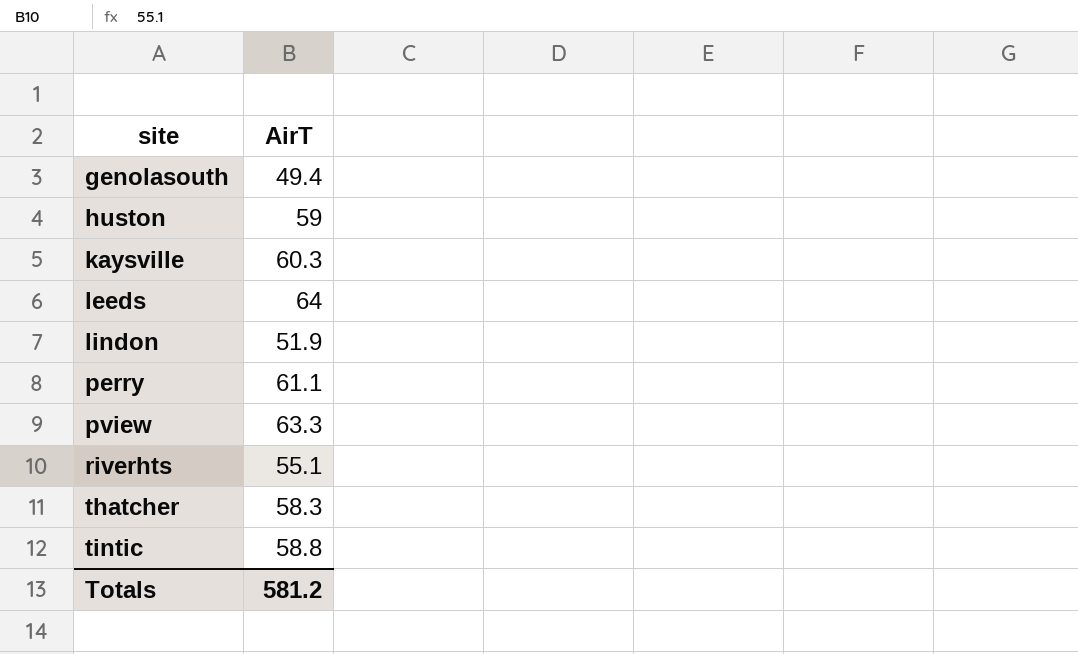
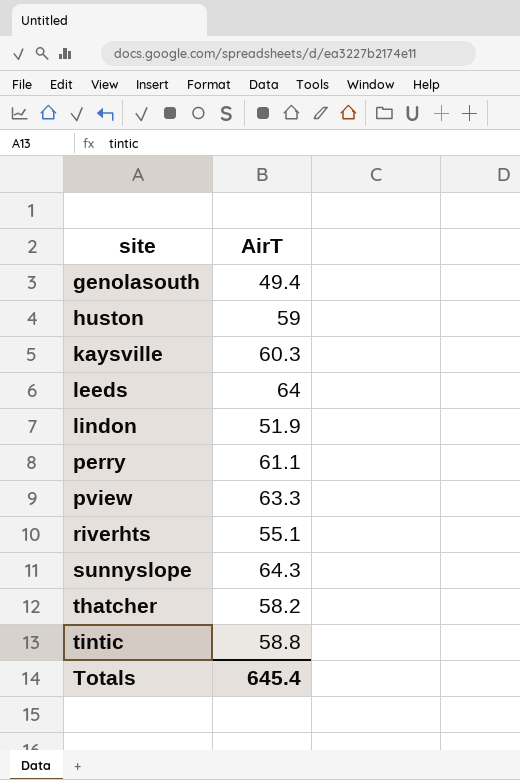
row sunnyslope: none -> 64.3
thatcher | AirT: 58.3 -> 58.2
Totals | AirT: 581.2 -> 645.4

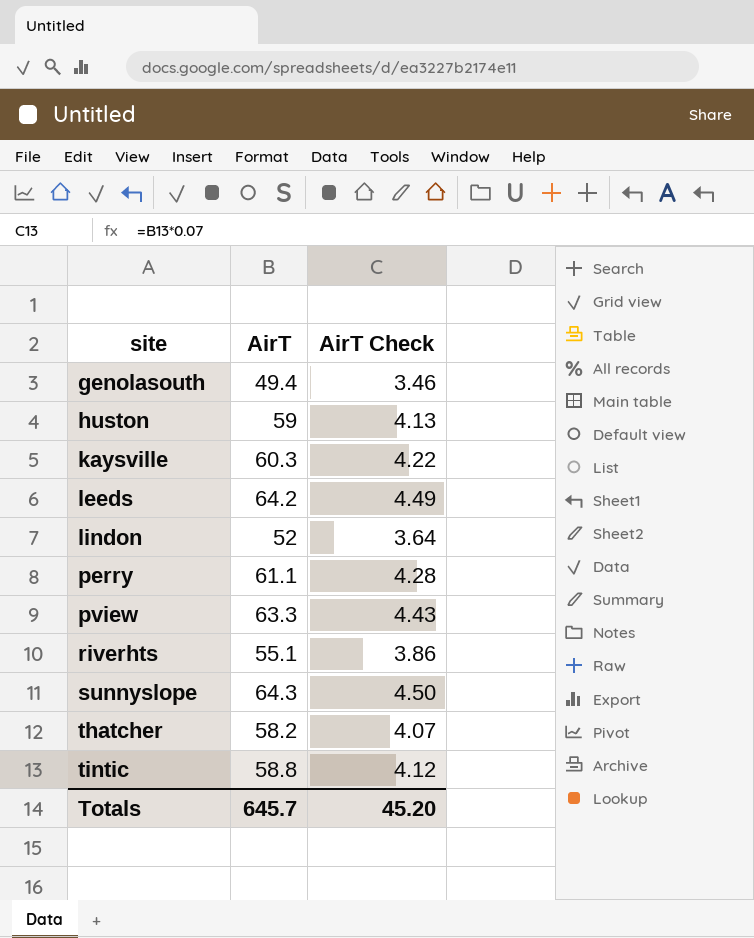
column AirT Check | formula: none -> [AirT] * 0.07
leeds | AirT: 64 -> 64.2
lindon | AirT: 51.9 -> 52
Totals | AirT: 645.4 -> 645.7

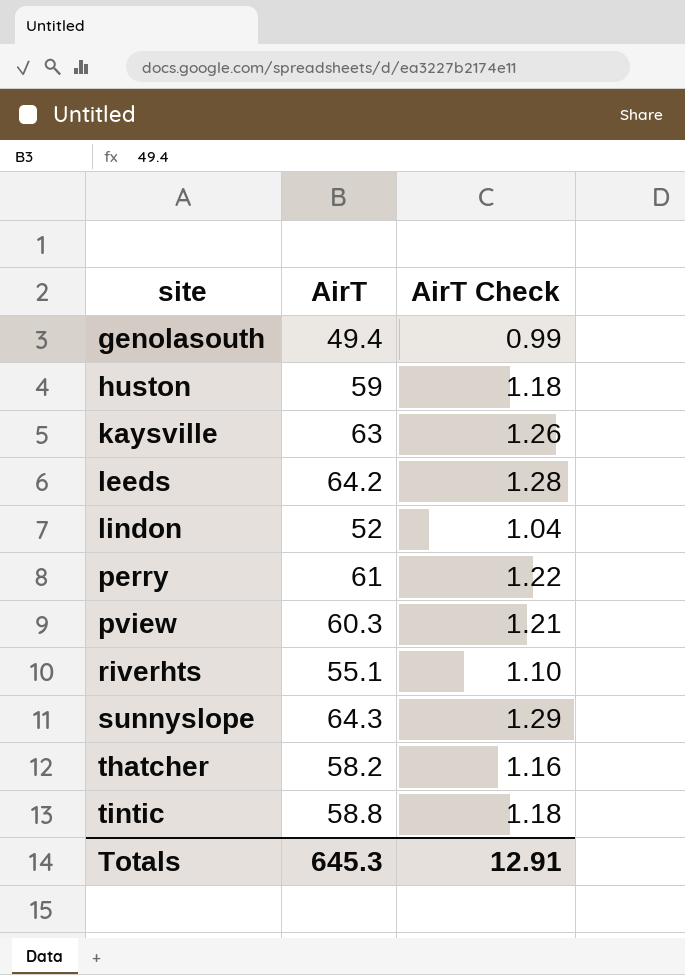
column AirT Check | formula: [AirT] * 0.07 -> [AirT] * 0.02
kaysville | AirT: 60.3 -> 63
perry | AirT: 61.1 -> 61
pview | AirT: 63.3 -> 60.3
Totals | AirT: 645.7 -> 645.3
Totals | AirT Check: 45.20 -> 12.91

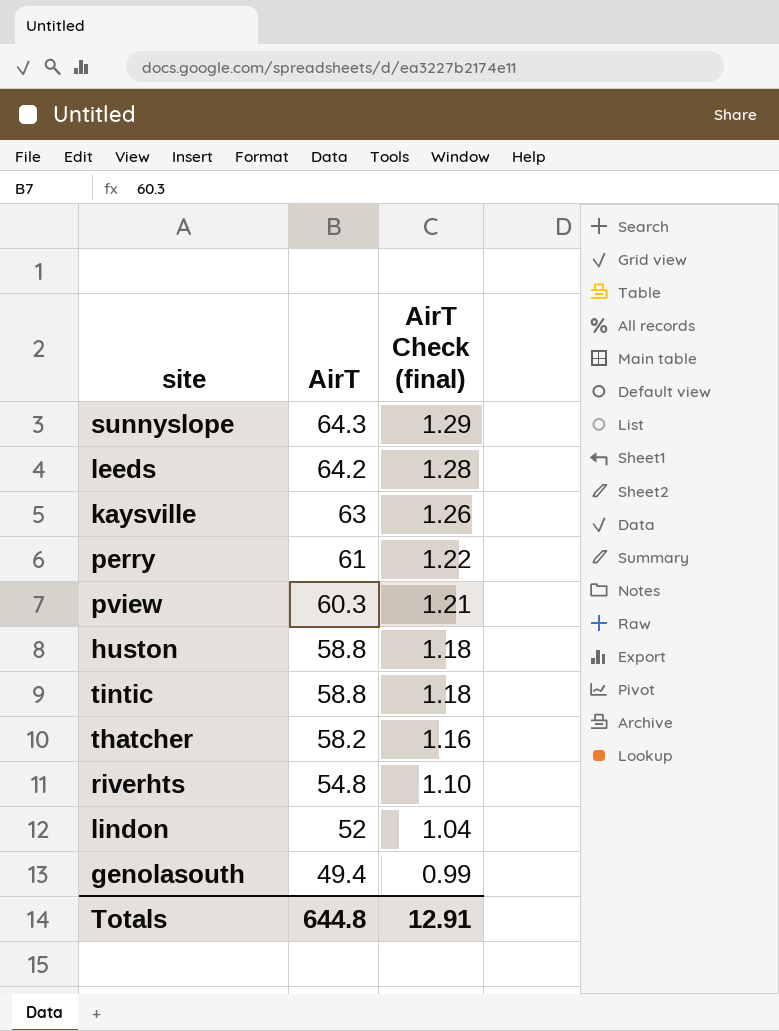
row order: site ascending -> AirT descending
column name: AirT Check -> AirT Check (final)
huston | AirT: 59 -> 58.8
riverhts | AirT: 55.1 -> 54.8
Totals | AirT: 645.3 -> 644.8

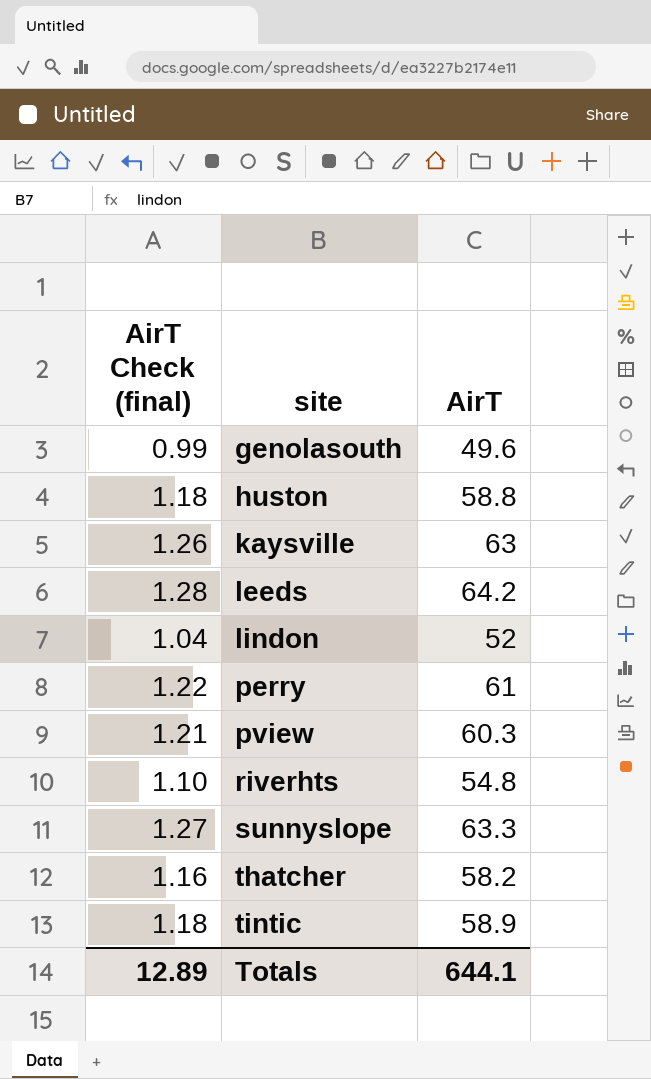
row order: AirT descending -> site ascending
column AirT Check (final) | position: 3 -> 1
genolasouth | AirT: 49.4 -> 49.6
sunnyslope | AirT Check (final): 1.29 -> 1.27
sunnyslope | AirT: 64.3 -> 63.3
tintic | AirT: 58.8 -> 58.9
Totals | AirT Check (final): 12.91 -> 12.89
Totals | AirT: 644.8 -> 644.1

